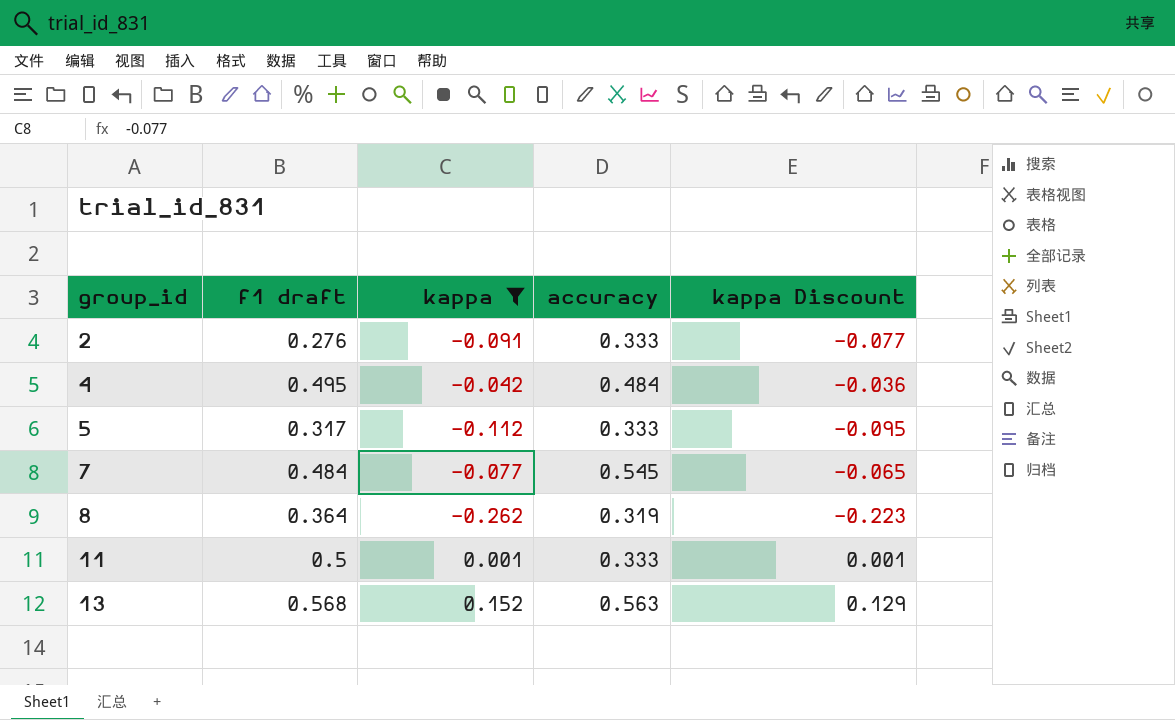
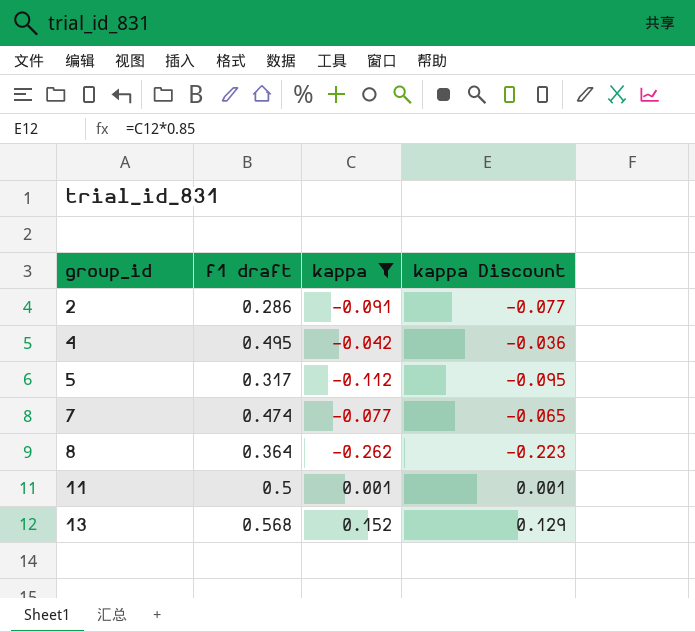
column accuracy | position: 4 -> none
2 | f1 draft: 0.276 -> 0.286
7 | f1 draft: 0.484 -> 0.474

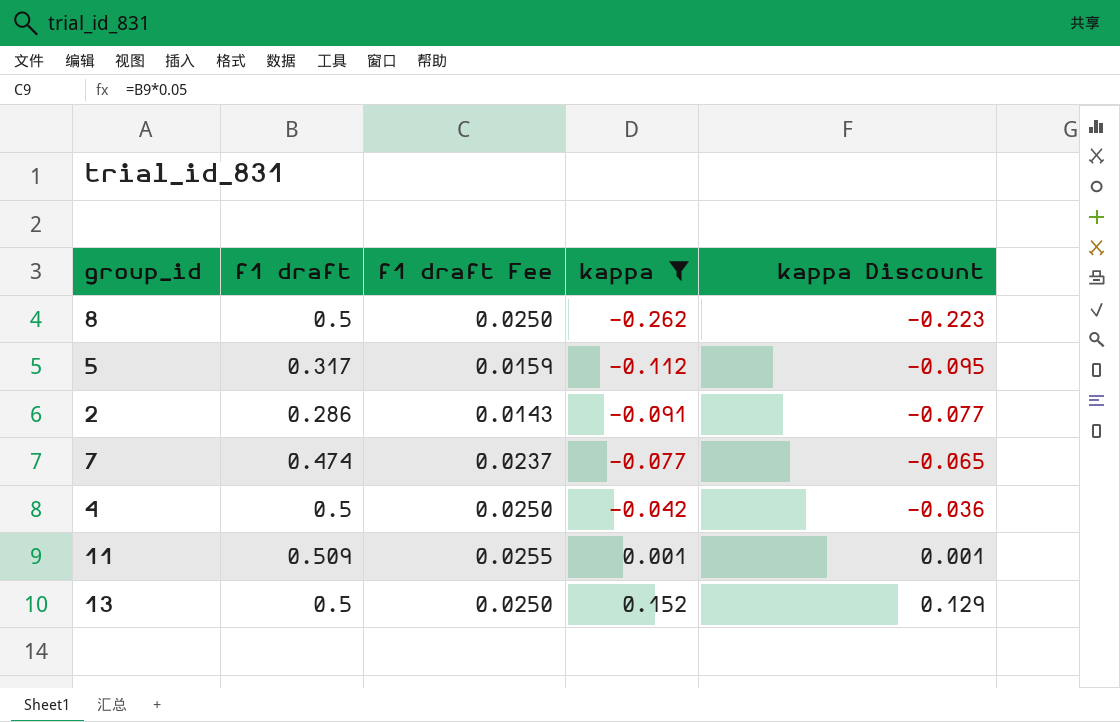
row order: group_id ascending -> kappa ascending
column f1 draft Fee | formula: none -> [f1 draft] * 0.05
8 | f1 draft: 0.364 -> 0.5
4 | f1 draft: 0.495 -> 0.5
11 | f1 draft: 0.5 -> 0.509
13 | f1 draft: 0.568 -> 0.5

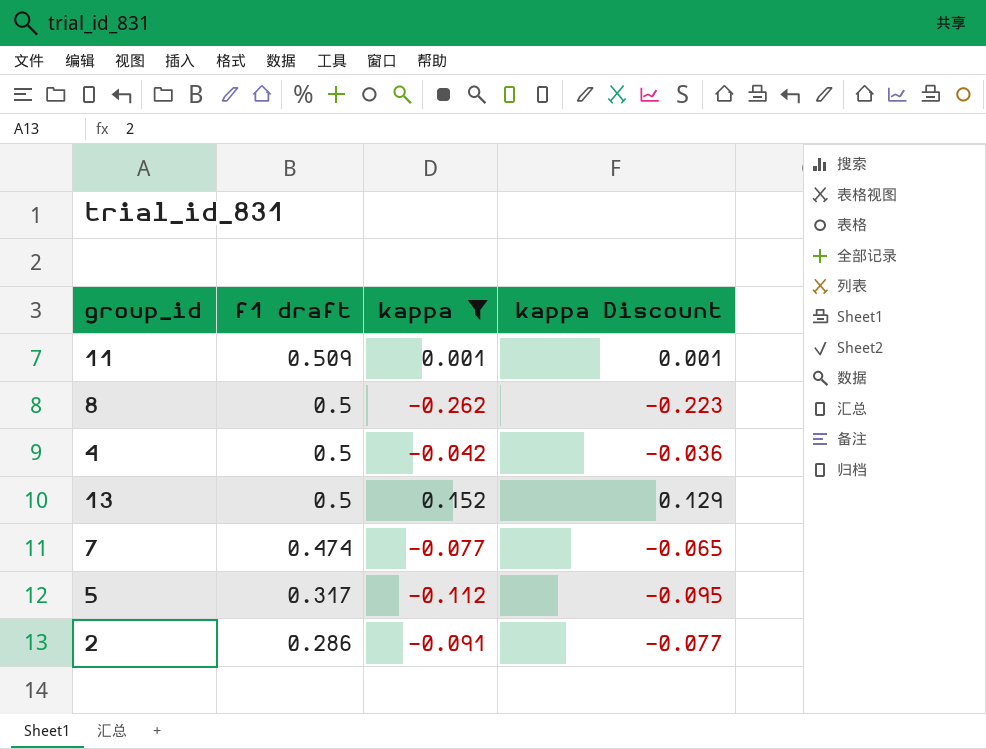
row order: kappa ascending -> f1 draft descending
column f1 draft Fee | formula: [f1 draft] * 0.05 -> none

